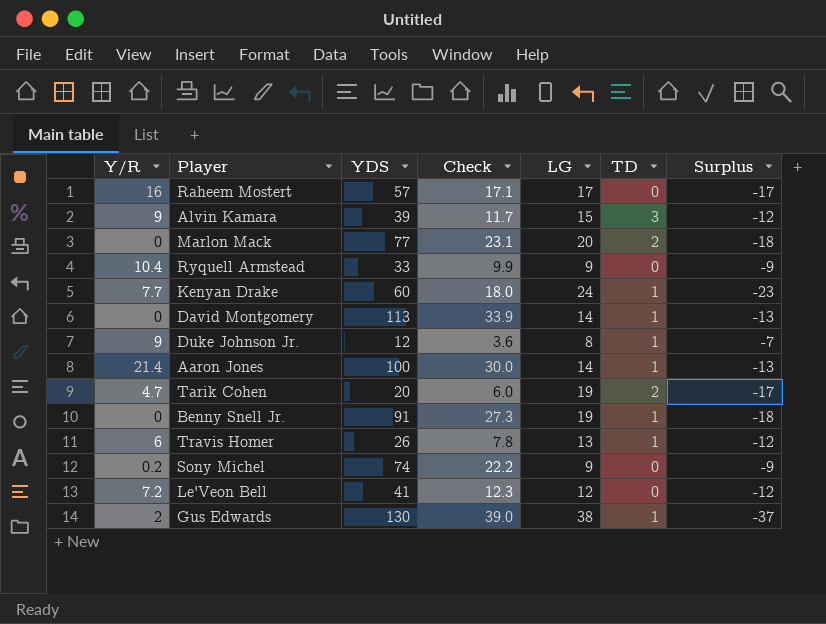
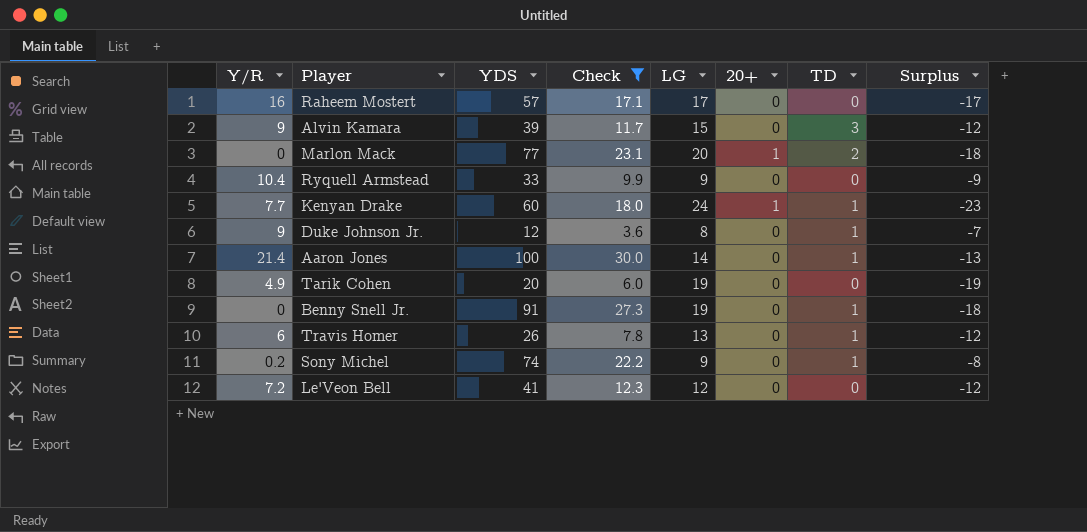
filter: none -> Check <= 30.0
column 20+ | position: none -> 6
Tarik Cohen | Y/R: 4.7 -> 4.9
Tarik Cohen | TD: 2 -> 0
Tarik Cohen | Surplus: -17 -> -19
Sony Michel | TD: 0 -> 1
Sony Michel | Surplus: -9 -> -8

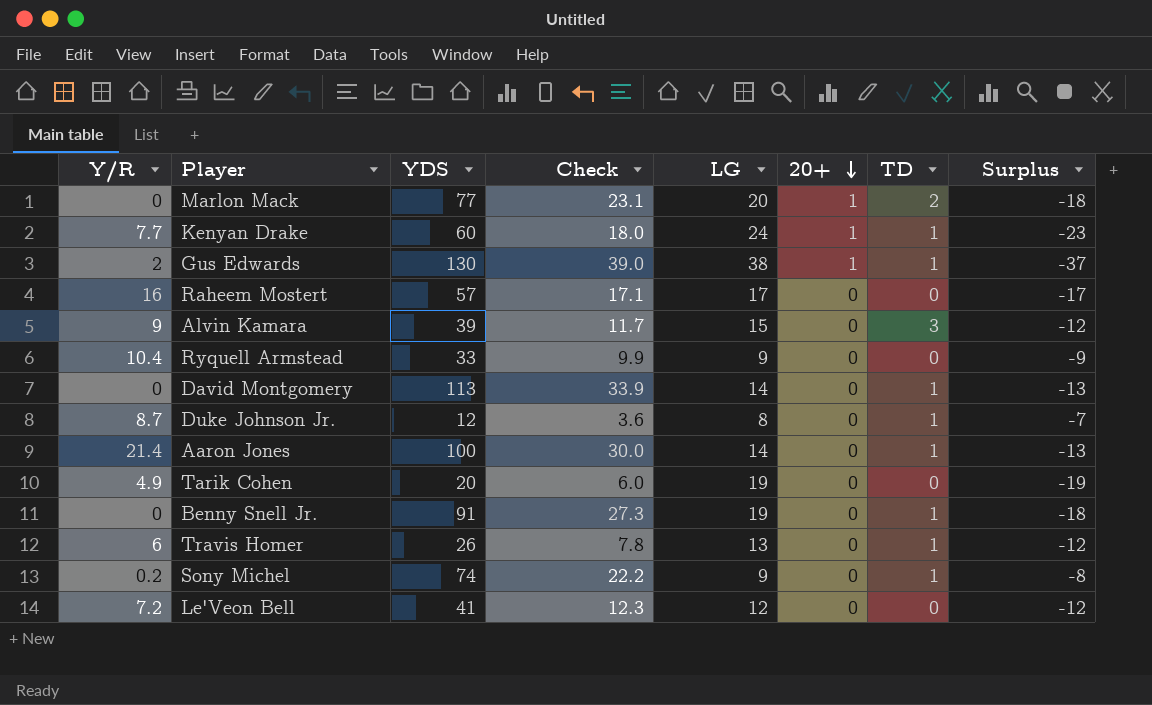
filter: Check <= 30.0 -> none
row order: none -> 20+ descending
Duke Johnson Jr. | Y/R: 9 -> 8.7

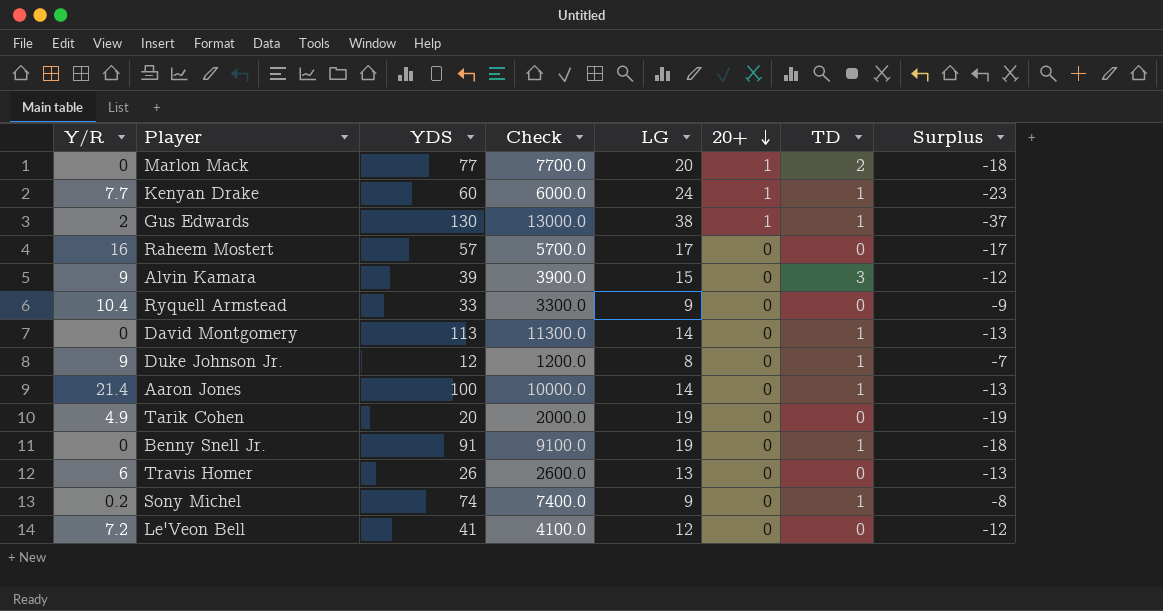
column Check | formula: [YDS] * 0.3 -> [YDS] * 100
Duke Johnson Jr. | Y/R: 8.7 -> 9
Travis Homer | TD: 1 -> 0
Travis Homer | Surplus: -12 -> -13

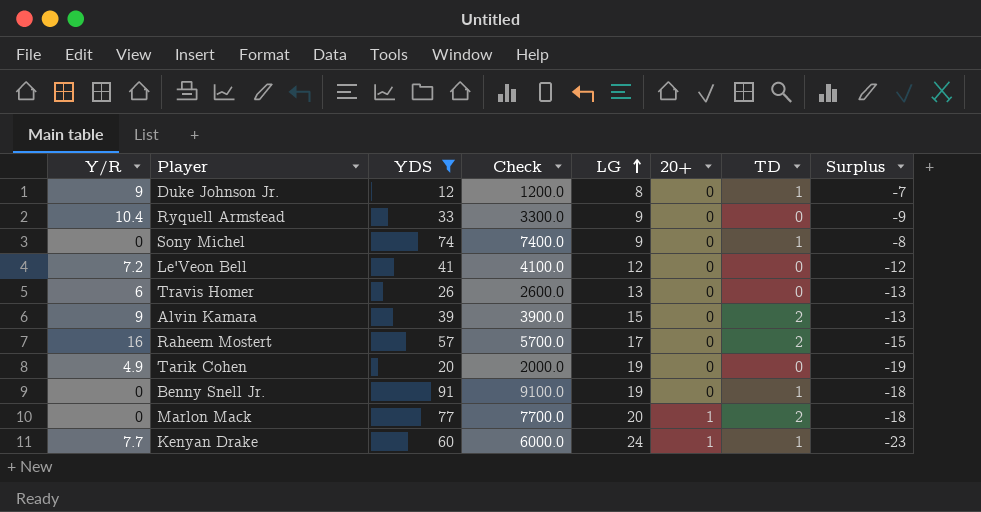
filter: none -> YDS <= 91
row order: 20+ descending -> LG ascending
Sony Michel | Y/R: 0.2 -> 0
Alvin Kamara | TD: 3 -> 2
Alvin Kamara | Surplus: -12 -> -13
Raheem Mostert | TD: 0 -> 2
Raheem Mostert | Surplus: -17 -> -15

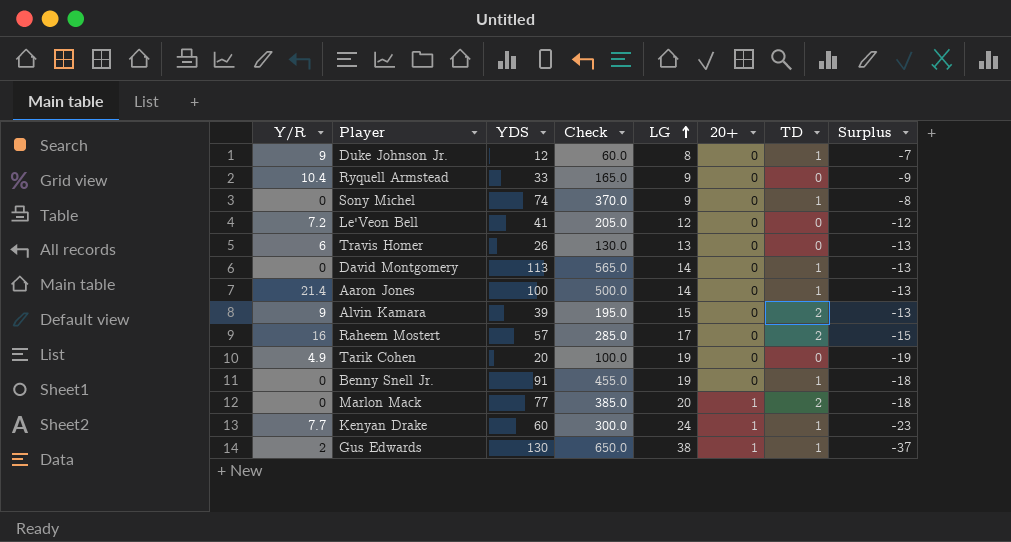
filter: YDS <= 91 -> none
column Check | formula: [YDS] * 100 -> [YDS] * 5

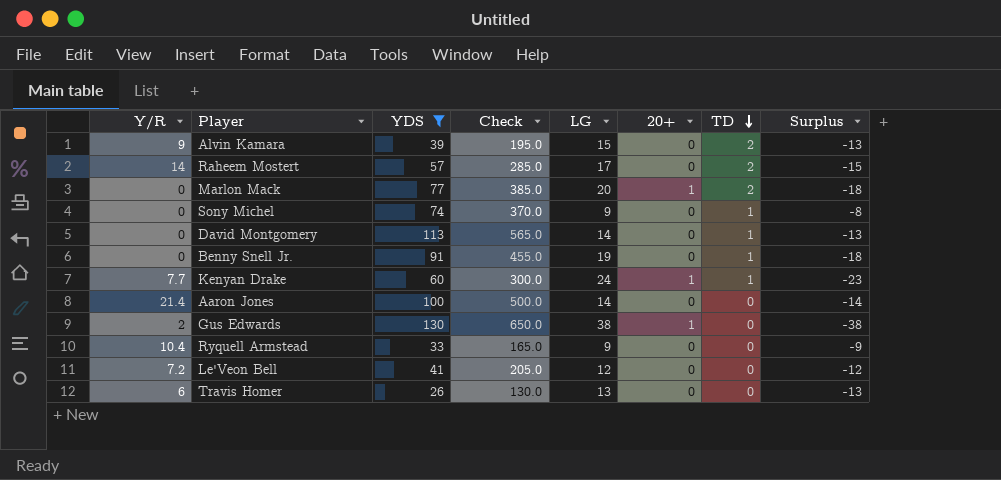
filter: none -> YDS >= 26
row order: LG ascending -> TD descending
Raheem Mostert | Y/R: 16 -> 14
Aaron Jones | TD: 1 -> 0
Aaron Jones | Surplus: -13 -> -14
Gus Edwards | TD: 1 -> 0
Gus Edwards | Surplus: -37 -> -38

